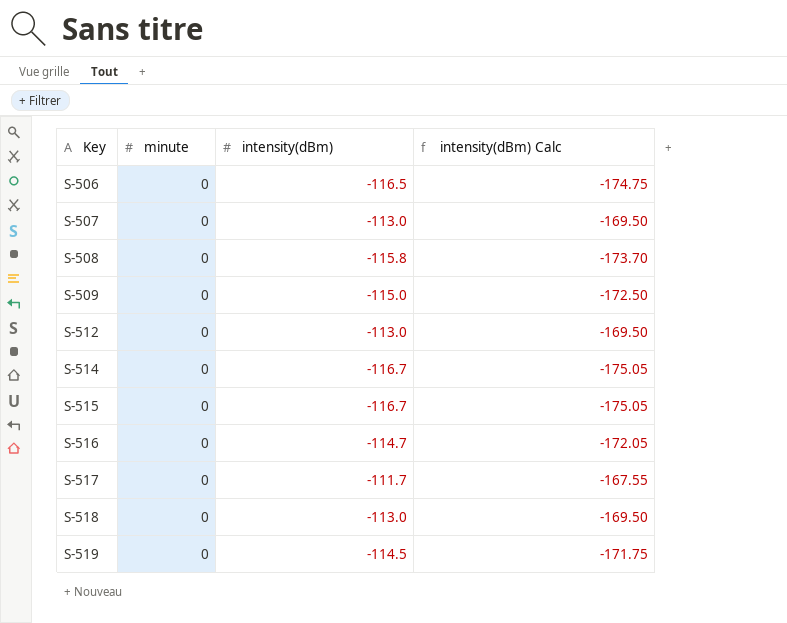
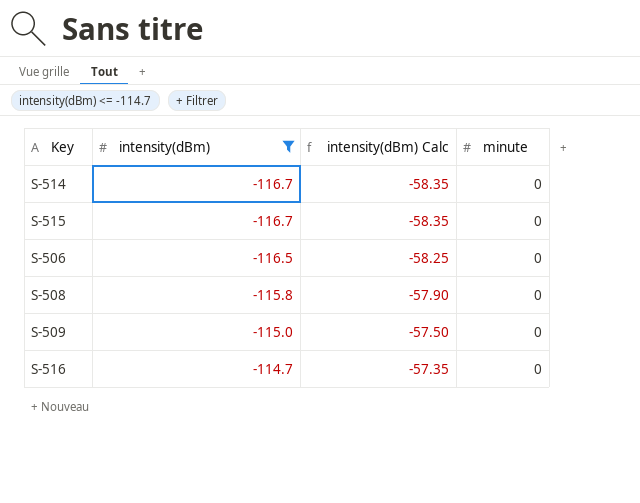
filter: none -> intensity(dBm) <= -114.7
row order: Key ascending -> intensity(dBm) ascending
column intensity(dBm) Calc | formula: [intensity(dBm)] * 1.5 -> [intensity(dBm)] * 0.5
column minute | position: 2 -> 4

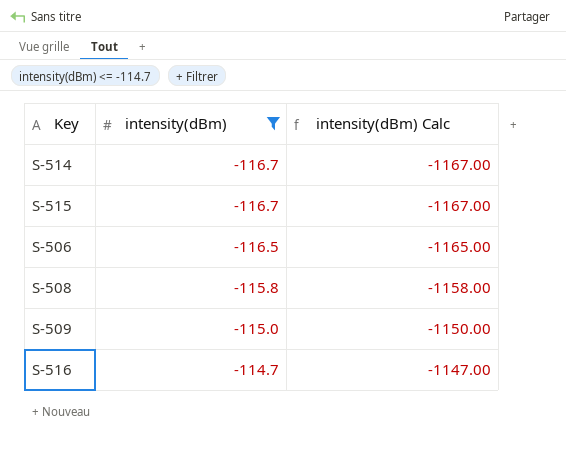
column minute | position: 4 -> none
column intensity(dBm) Calc | formula: [intensity(dBm)] * 0.5 -> [intensity(dBm)] * 10

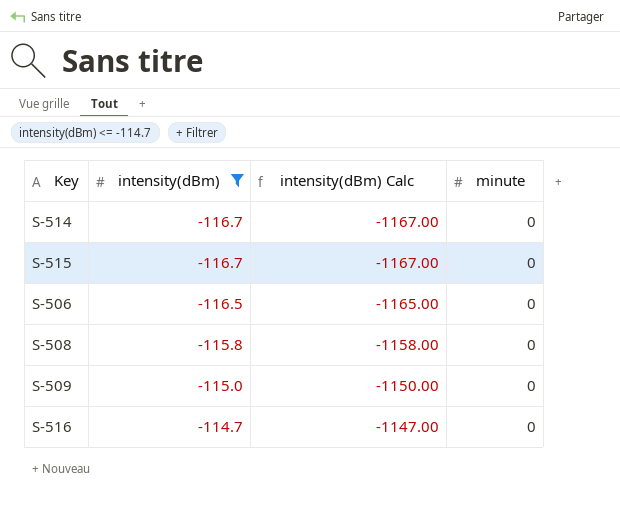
column minute | position: none -> 4

